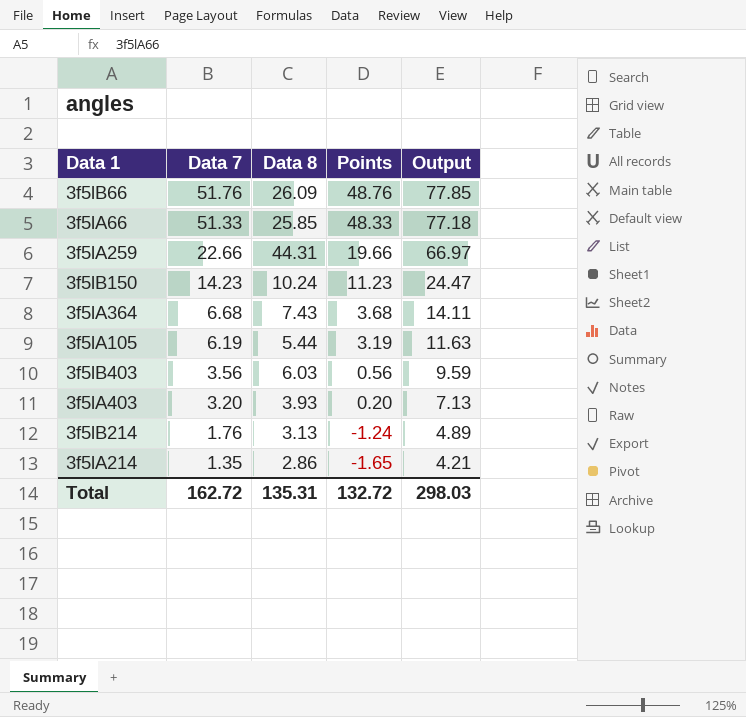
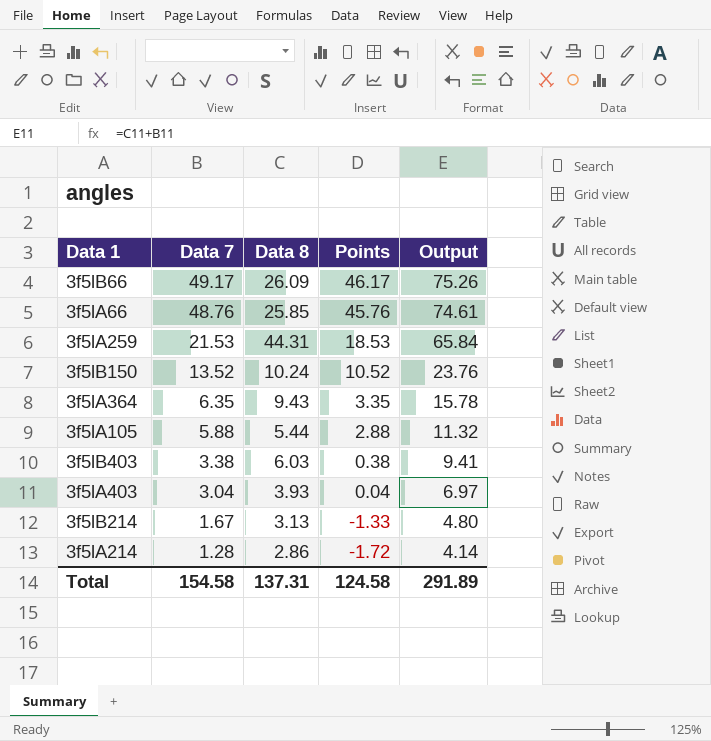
3f5lB66 | Data 7: 51.76 -> 49.17
3f5lB66 | Points: 48.76 -> 46.17
3f5lB66 | Output: 77.85 -> 75.26
3f5lA66 | Data 7: 51.33 -> 48.76
3f5lA66 | Points: 48.33 -> 45.76
3f5lA66 | Output: 77.18 -> 74.61
3f5lA259 | Data 7: 22.66 -> 21.53
3f5lA259 | Points: 19.66 -> 18.53
3f5lA259 | Output: 66.97 -> 65.84
3f5lB150 | Data 7: 14.23 -> 13.52
3f5lB150 | Points: 11.23 -> 10.52
3f5lB150 | Output: 24.47 -> 23.76
3f5lA364 | Data 7: 6.68 -> 6.35
3f5lA364 | Data 8: 7.43 -> 9.43
3f5lA364 | Points: 3.68 -> 3.35
3f5lA364 | Output: 14.11 -> 15.78
3f5lA105 | Data 7: 6.19 -> 5.88
3f5lA105 | Points: 3.19 -> 2.88
3f5lA105 | Output: 11.63 -> 11.32
3f5lB403 | Data 7: 3.56 -> 3.38
3f5lB403 | Points: 0.56 -> 0.38
3f5lB403 | Output: 9.59 -> 9.41
3f5lA403 | Data 7: 3.20 -> 3.04
3f5lA403 | Points: 0.20 -> 0.04
3f5lA403 | Output: 7.13 -> 6.97
3f5lB214 | Data 7: 1.76 -> 1.67
3f5lB214 | Points: -1.24 -> -1.33
3f5lB214 | Output: 4.89 -> 4.80
3f5lA214 | Data 7: 1.35 -> 1.28
3f5lA214 | Points: -1.65 -> -1.72
3f5lA214 | Output: 4.21 -> 4.14
Total | Data 7: 162.72 -> 154.58
Total | Data 8: 135.31 -> 137.31
Total | Points: 132.72 -> 124.58
Total | Output: 298.03 -> 291.89

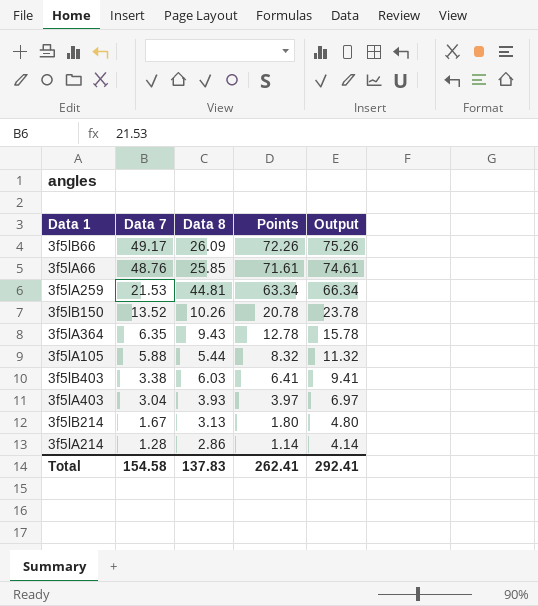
column Points | formula: [Data 7] - 3 -> [Output] - 3
3f5lA259 | Data 8: 44.31 -> 44.81
3f5lA259 | Output: 65.84 -> 66.34
3f5lB150 | Data 8: 10.24 -> 10.26
3f5lB150 | Output: 23.76 -> 23.78
Total | Data 8: 137.31 -> 137.83
Total | Points: 124.58 -> 262.41
Total | Output: 291.89 -> 292.41

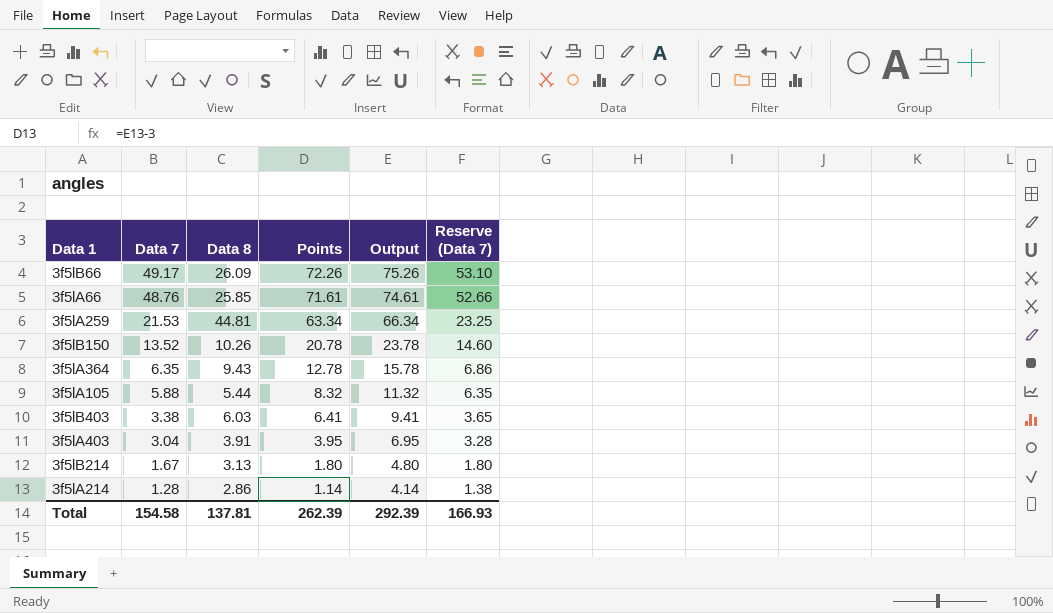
column Reserve (Data 7) | formula: none -> [Data 7] * 1.08
3f5lA403 | Data 8: 3.93 -> 3.91
3f5lA403 | Points: 3.97 -> 3.95
3f5lA403 | Output: 6.97 -> 6.95
Total | Data 8: 137.83 -> 137.81
Total | Points: 262.41 -> 262.39
Total | Output: 292.41 -> 292.39

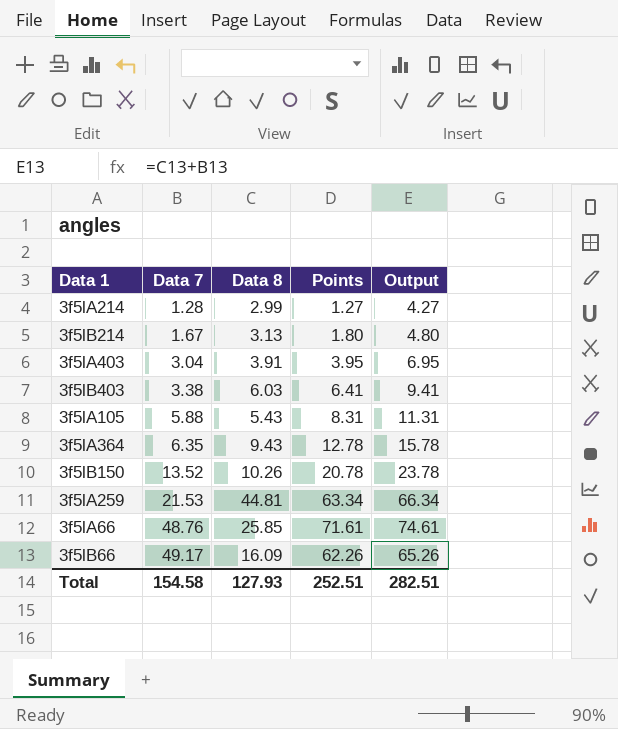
row order: Data 7 descending -> Data 7 ascending
column Reserve (Data 7) | formula: [Data 7] * 1.08 -> none
3f5lA214 | Data 8: 2.86 -> 2.99
3f5lA214 | Points: 1.14 -> 1.27
3f5lA214 | Output: 4.14 -> 4.27
3f5lA105 | Data 8: 5.44 -> 5.43
3f5lA105 | Points: 8.32 -> 8.31
3f5lA105 | Output: 11.32 -> 11.31
3f5lB66 | Data 8: 26.09 -> 16.09
3f5lB66 | Points: 72.26 -> 62.26
3f5lB66 | Output: 75.26 -> 65.26
Total | Data 8: 137.81 -> 127.93
Total | Points: 262.39 -> 252.51
Total | Output: 292.39 -> 282.51

